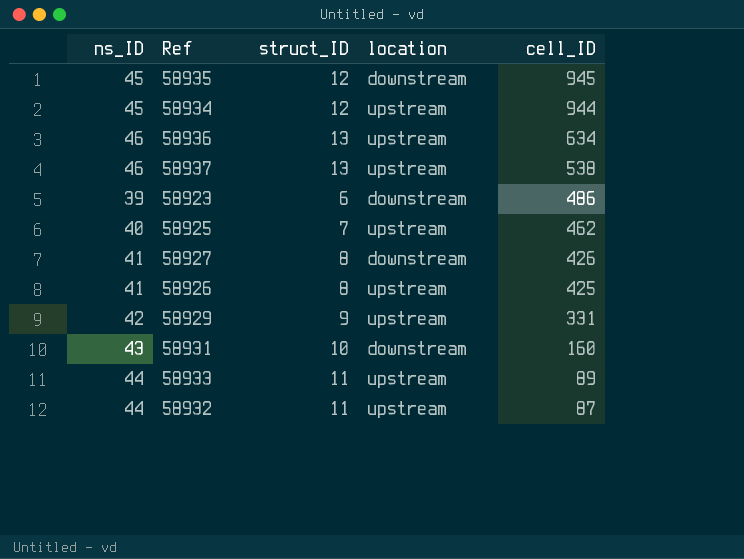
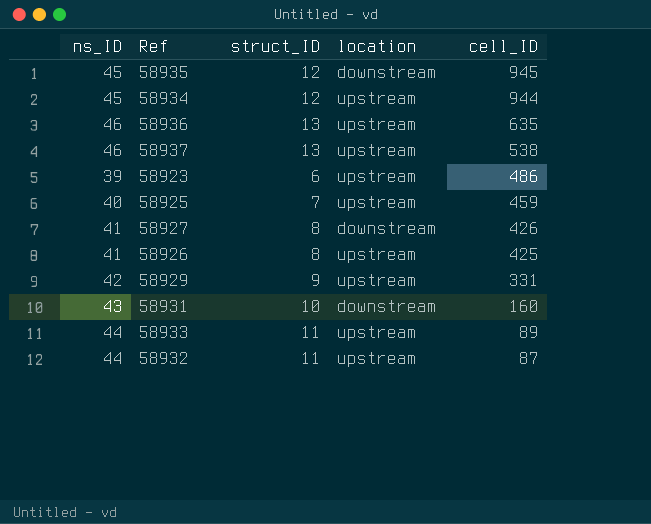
58936 | cell_ID: 634 -> 635
58923 | location: downstream -> upstream
58925 | cell_ID: 462 -> 459

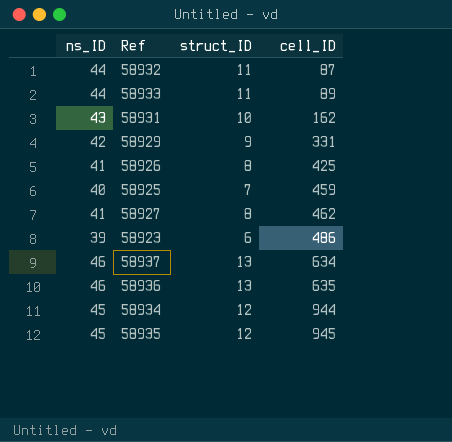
row order: cell_ID descending -> cell_ID ascending
column location | position: 4 -> none
58931 | cell_ID: 160 -> 162
58927 | cell_ID: 426 -> 462
58937 | cell_ID: 538 -> 634

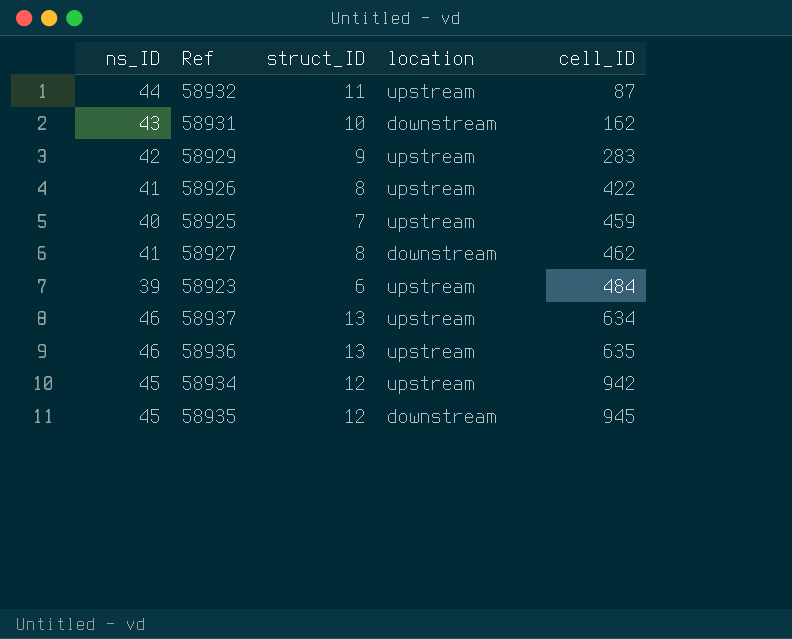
column location | position: none -> 4
row 58933: 44 | 11 | 89 -> none
58929 | cell_ID: 331 -> 283
58926 | cell_ID: 425 -> 422
58923 | cell_ID: 486 -> 484
58934 | cell_ID: 944 -> 942

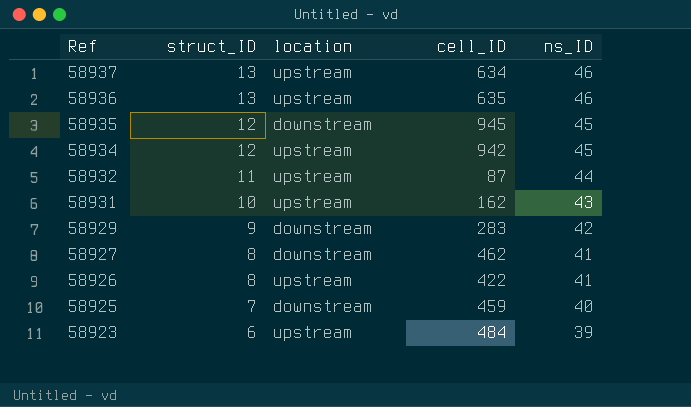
row order: cell_ID ascending -> Ref descending
column ns_ID | position: 1 -> 5
58931 | location: downstream -> upstream
58929 | location: upstream -> downstream
58925 | location: upstream -> downstream

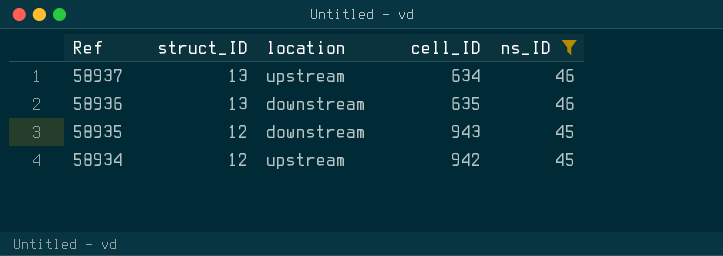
filter: none -> ns_ID >= 45
58936 | location: upstream -> downstream
58935 | cell_ID: 945 -> 943

